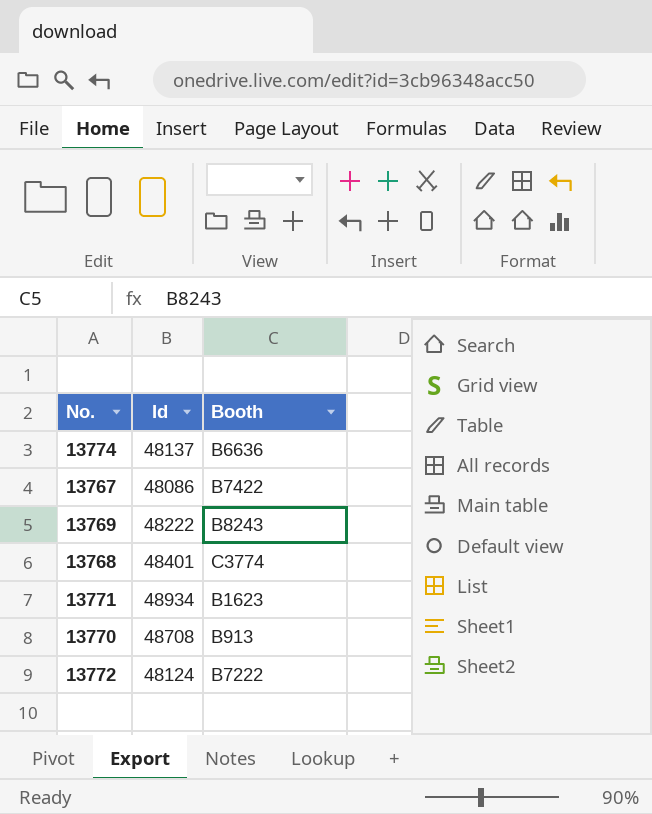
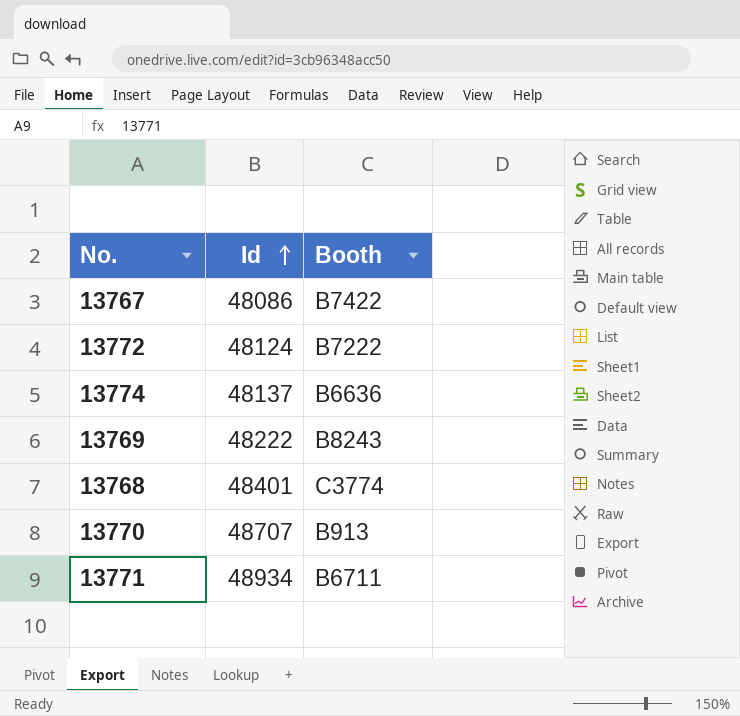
row order: none -> Id ascending
13770 | Id: 48708 -> 48707
13771 | Booth: B1623 -> B6711

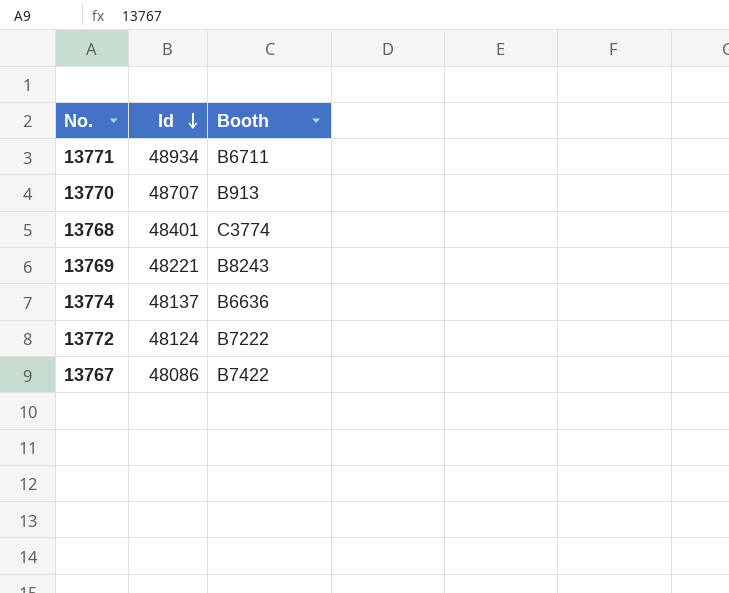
row order: Id ascending -> Id descending
13769 | Id: 48222 -> 48221

